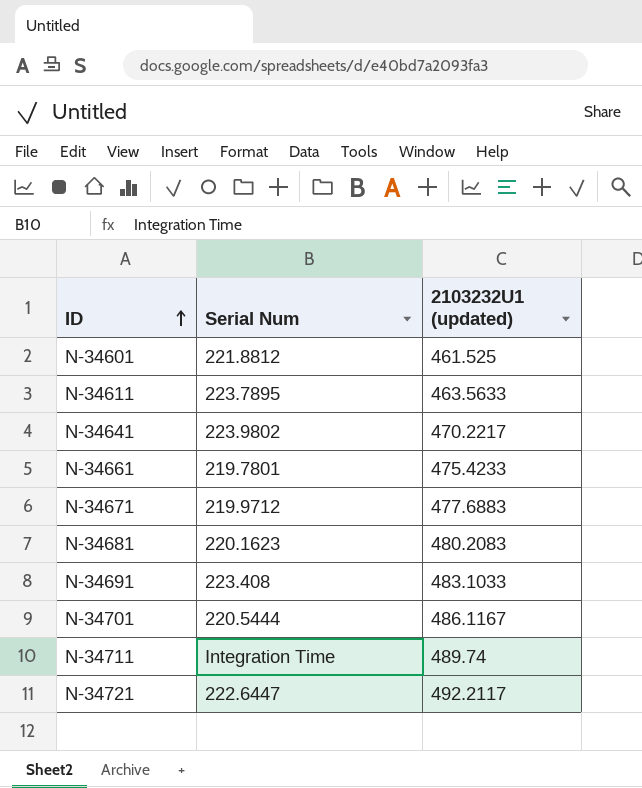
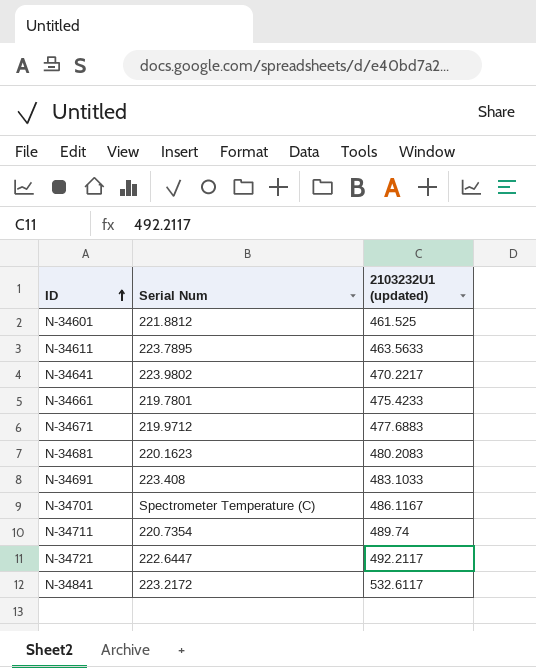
N-34701 | Serial Num: 220.5444 -> Spectrometer Temperature (C)
N-34711 | Serial Num: Integration Time -> 220.7354
row N-34841: none -> 223.2172 | 532.6117

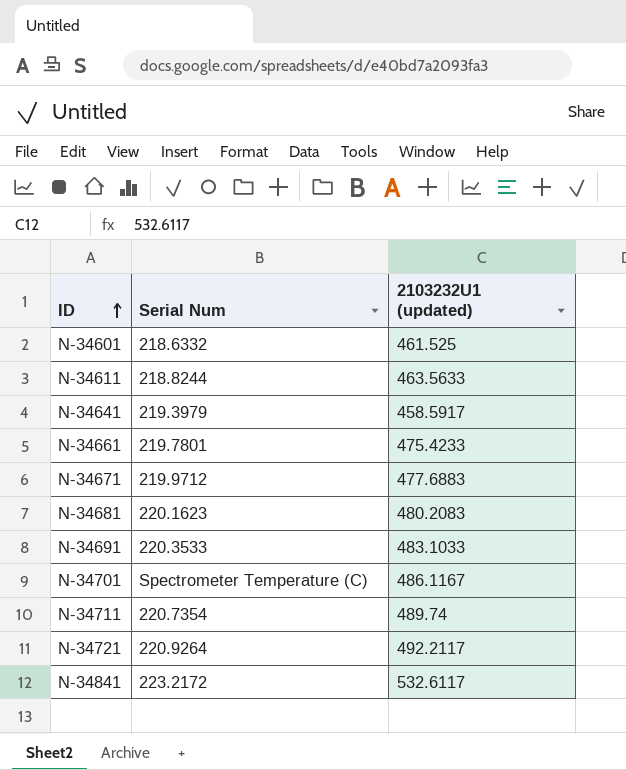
N-34601 | Serial Num: 221.8812 -> 218.6332
N-34611 | Serial Num: 223.7895 -> 218.8244
N-34641 | Serial Num: 223.9802 -> 219.3979
N-34641 | 2103232U1 (updated): 470.2217 -> 458.5917
N-34691 | Serial Num: 223.408 -> 220.3533
N-34721 | Serial Num: 222.6447 -> 220.9264

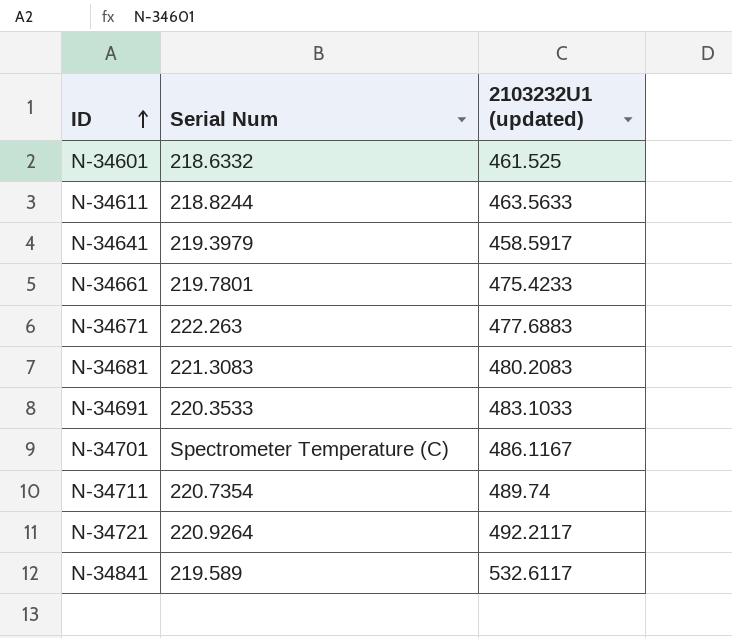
N-34671 | Serial Num: 219.9712 -> 222.263
N-34681 | Serial Num: 220.1623 -> 221.3083
N-34841 | Serial Num: 223.2172 -> 219.589

